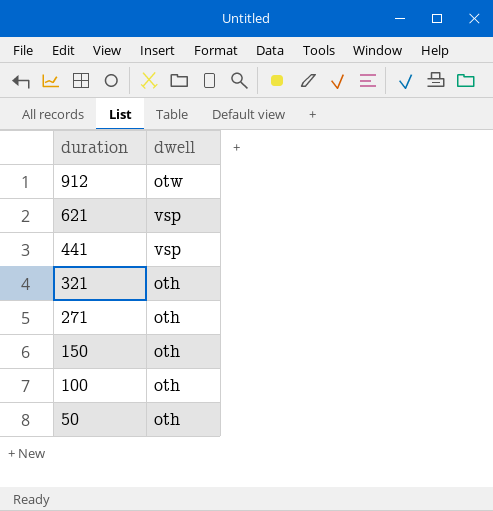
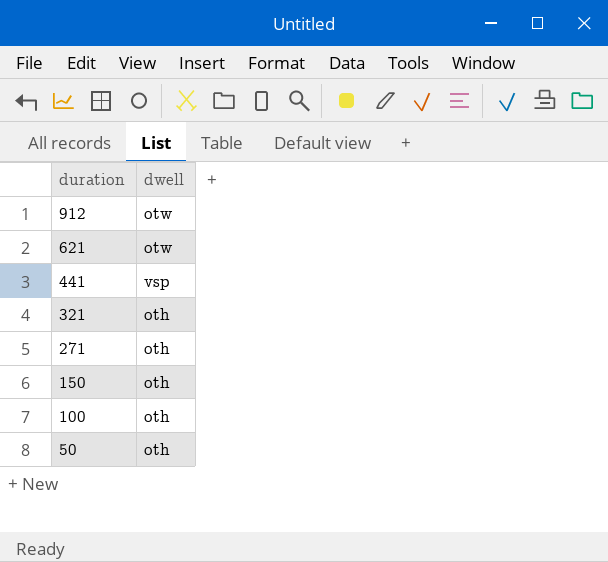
621 | dwell: vsp -> otw

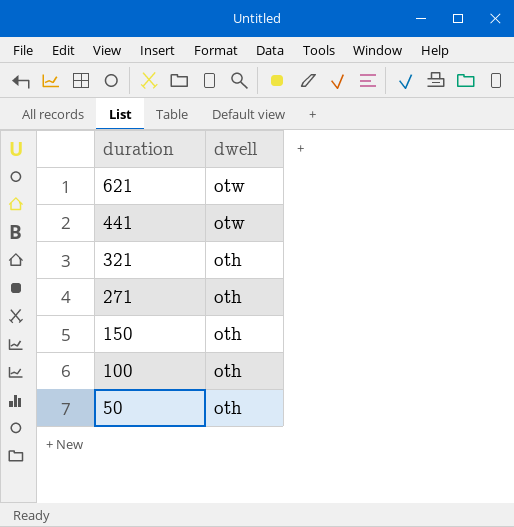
row 912: otw -> none
441 | dwell: vsp -> otw

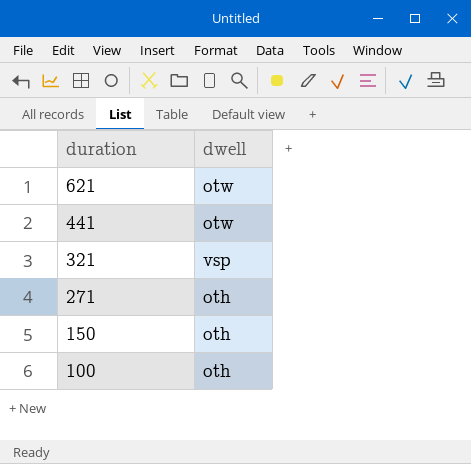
row 50: oth -> none
321 | dwell: oth -> vsp

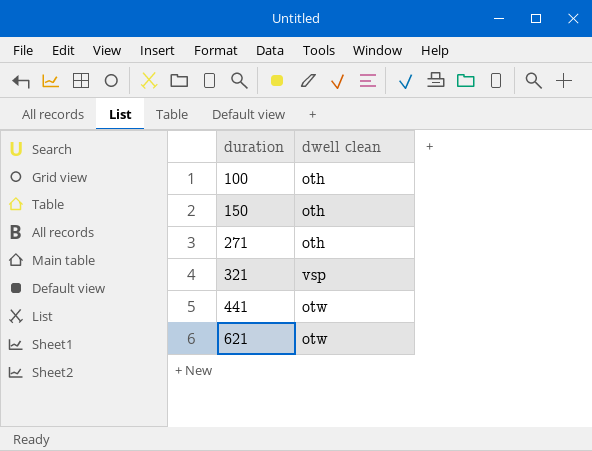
row order: duration descending -> duration ascending
column name: dwell -> dwell clean

